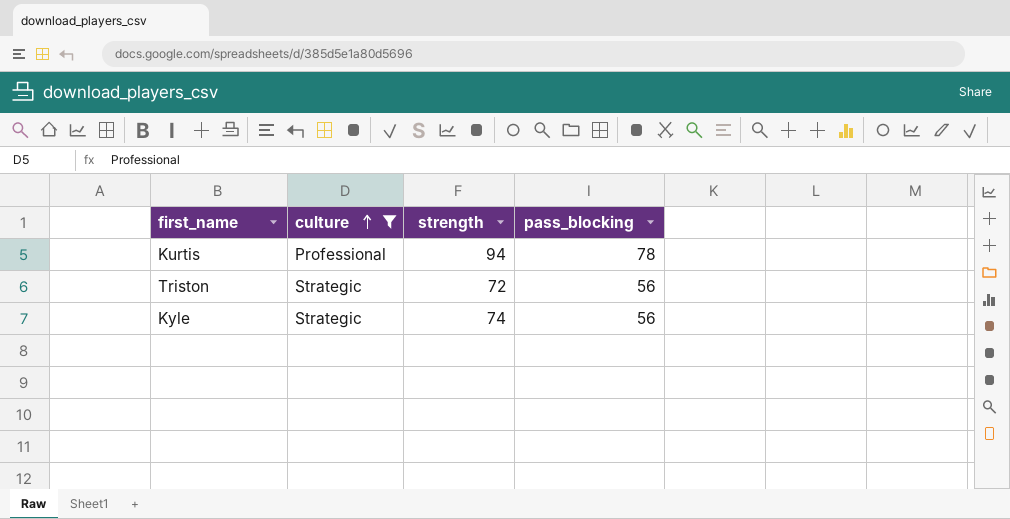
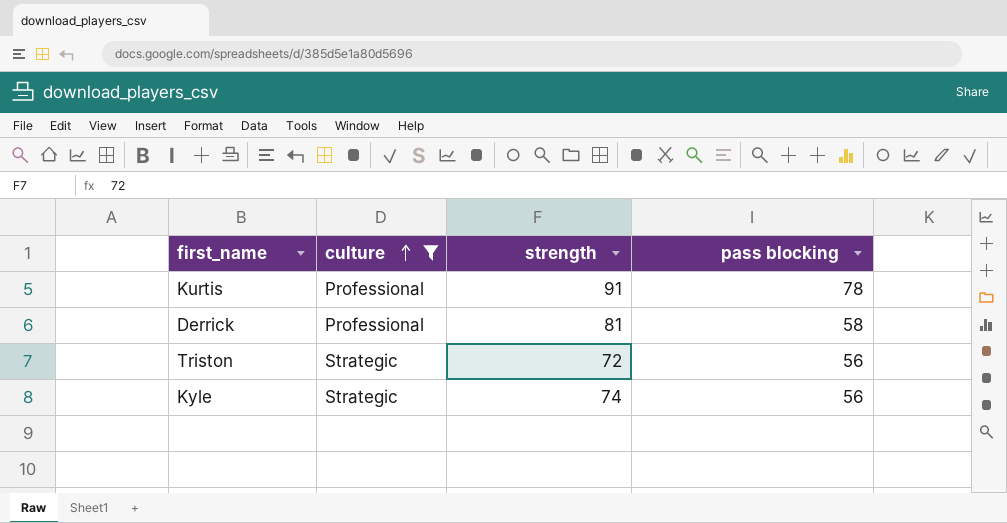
column name: pass_blocking -> pass blocking
Kurtis | strength: 94 -> 91
row Derrick: none -> Professional | 81 | 58

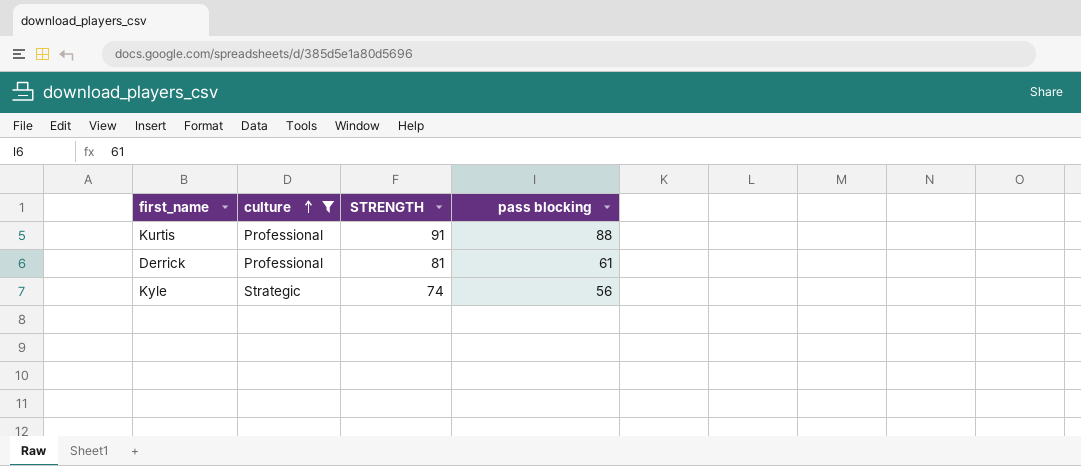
column name: strength -> STRENGTH
row Triston: Strategic | 72 | 56 -> none
Kurtis | pass blocking: 78 -> 88
Derrick | pass blocking: 58 -> 61

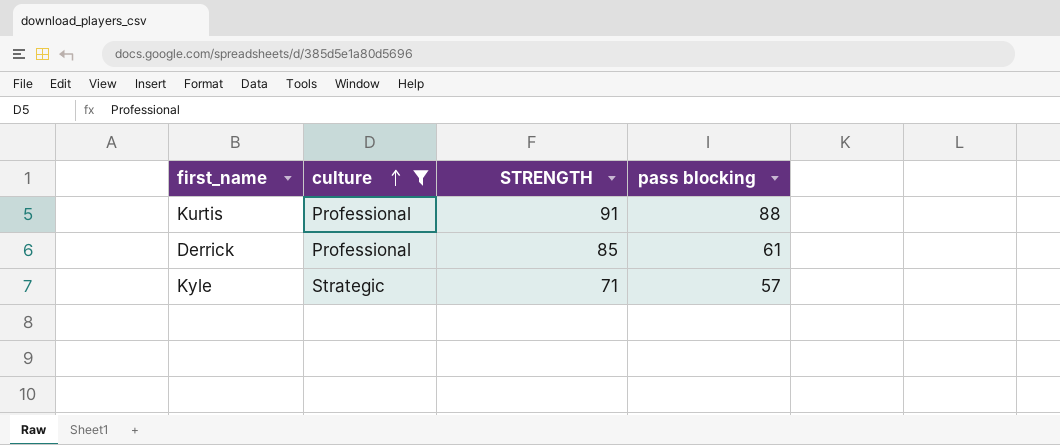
Derrick | STRENGTH: 81 -> 85
Kyle | STRENGTH: 74 -> 71
Kyle | pass blocking: 56 -> 57

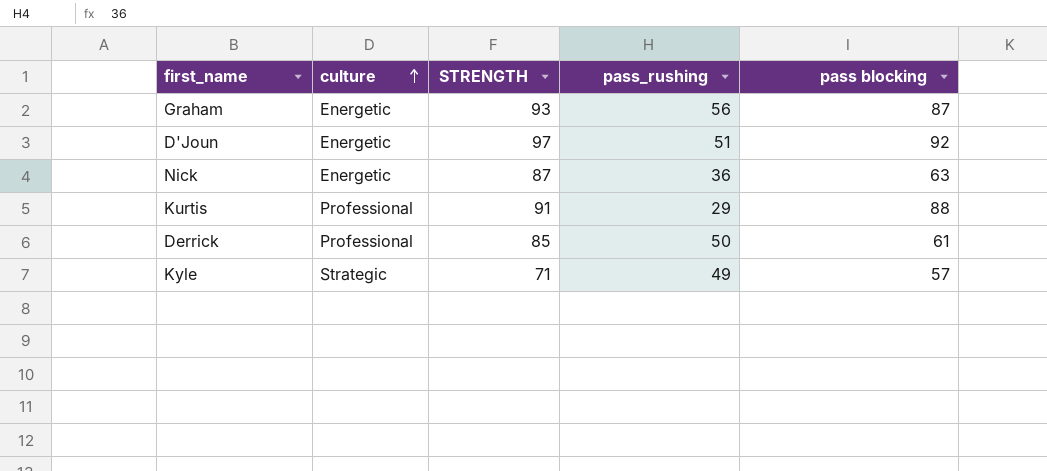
filter: culture != Energetic -> none
column pass_rushing | position: none -> 4

